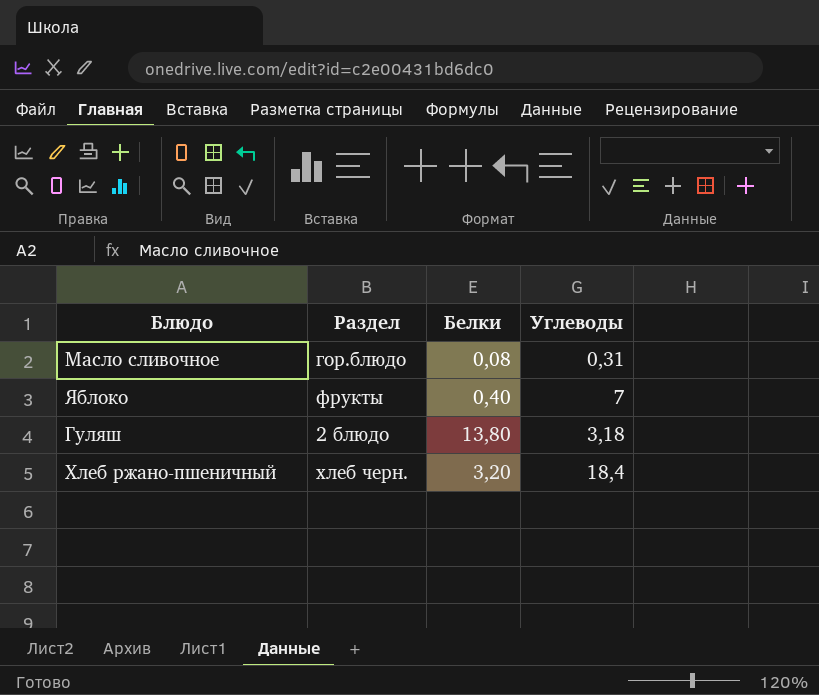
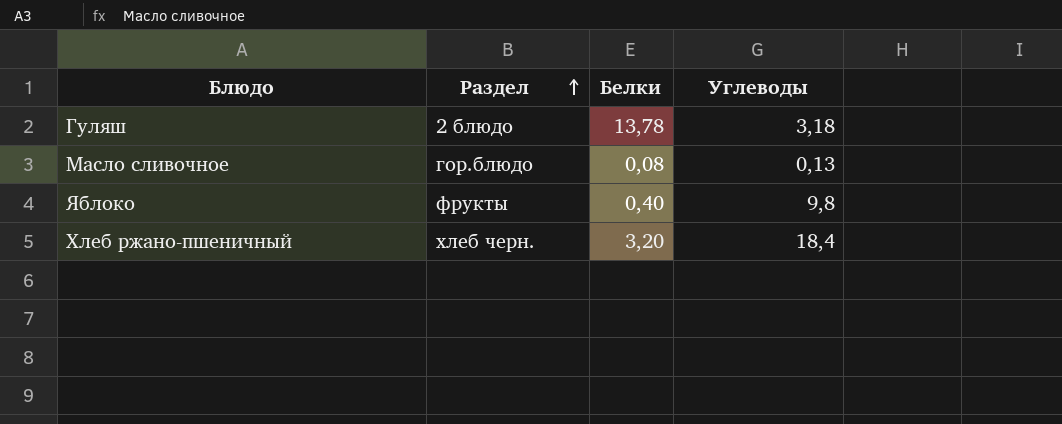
row order: none -> Раздел ascending
Гуляш | Белки: 13,80 -> 13,78
Масло сливочное | Углеводы: 0,31 -> 0,13
Яблоко | Углеводы: 7 -> 9,8

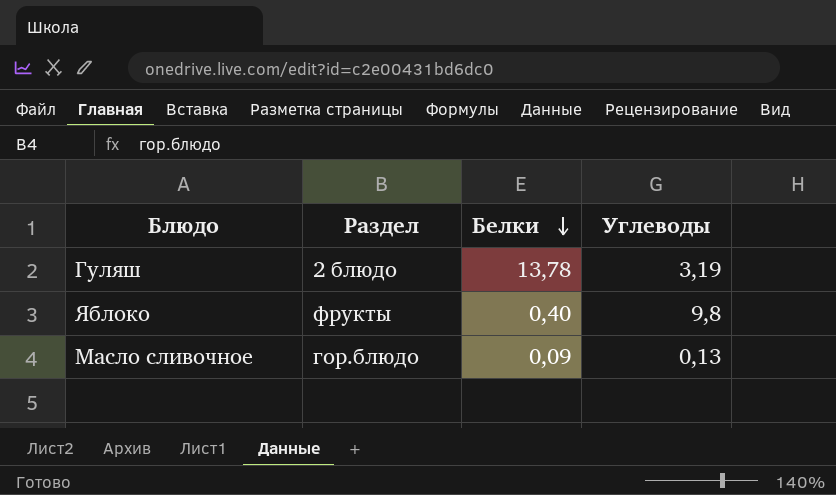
row order: Раздел ascending -> Белки descending
row Хлеб ржано-пшеничный: хлеб черн. | 3,20 | 18,4 -> none
Гуляш | Углеводы: 3,18 -> 3,19
Масло сливочное | Белки: 0,08 -> 0,09

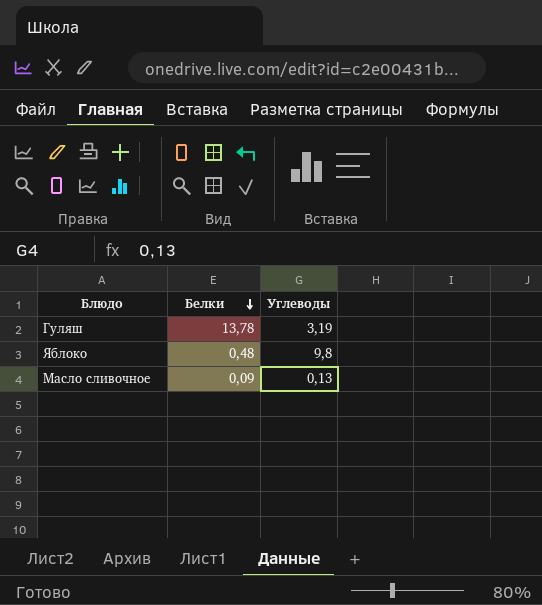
column Раздел | position: 2 -> none
Яблоко | Белки: 0,40 -> 0,48

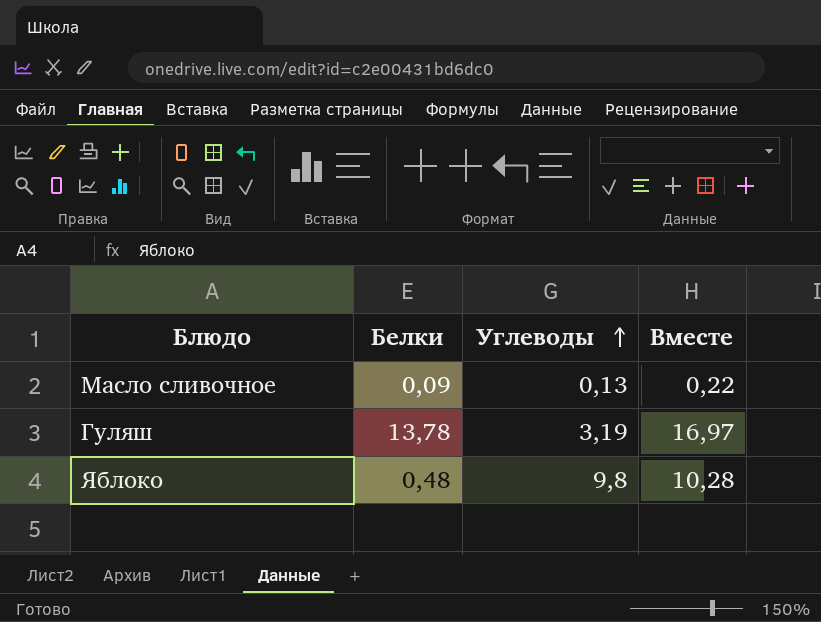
row order: Белки descending -> Углеводы ascending
column Вместе | formula: none -> [Белки] + [Углеводы]

